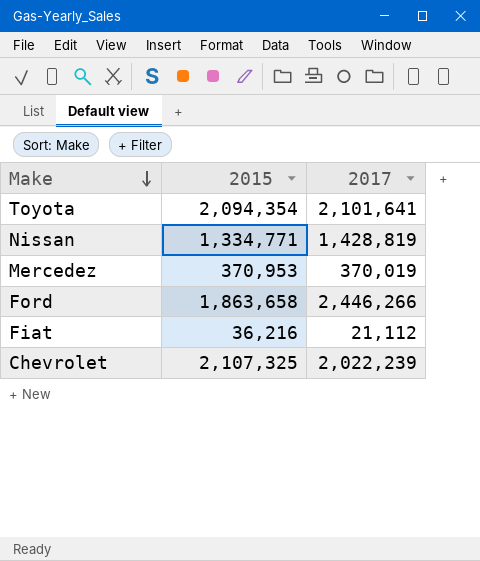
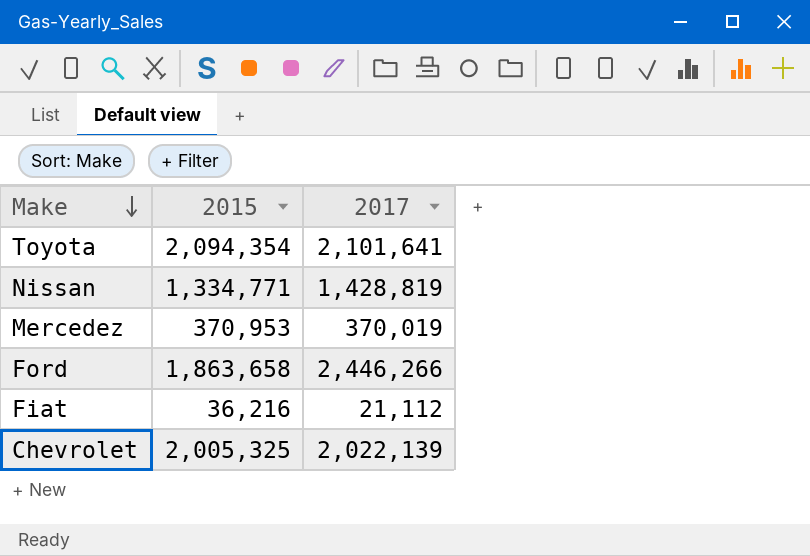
Chevrolet | 2015: 2,107,325 -> 2,005,325
Chevrolet | 2017: 2,022,239 -> 2,022,139

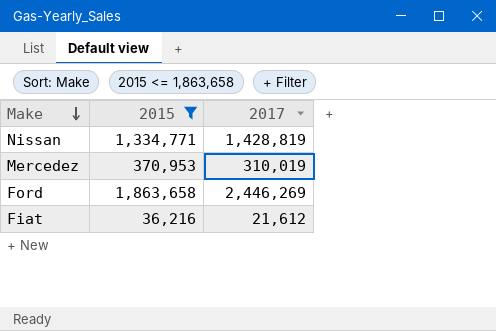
filter: none -> 2015 <= 1,863,658
Mercedez | 2017: 370,019 -> 310,019
Ford | 2017: 2,446,266 -> 2,446,269
Fiat | 2017: 21,112 -> 21,612

